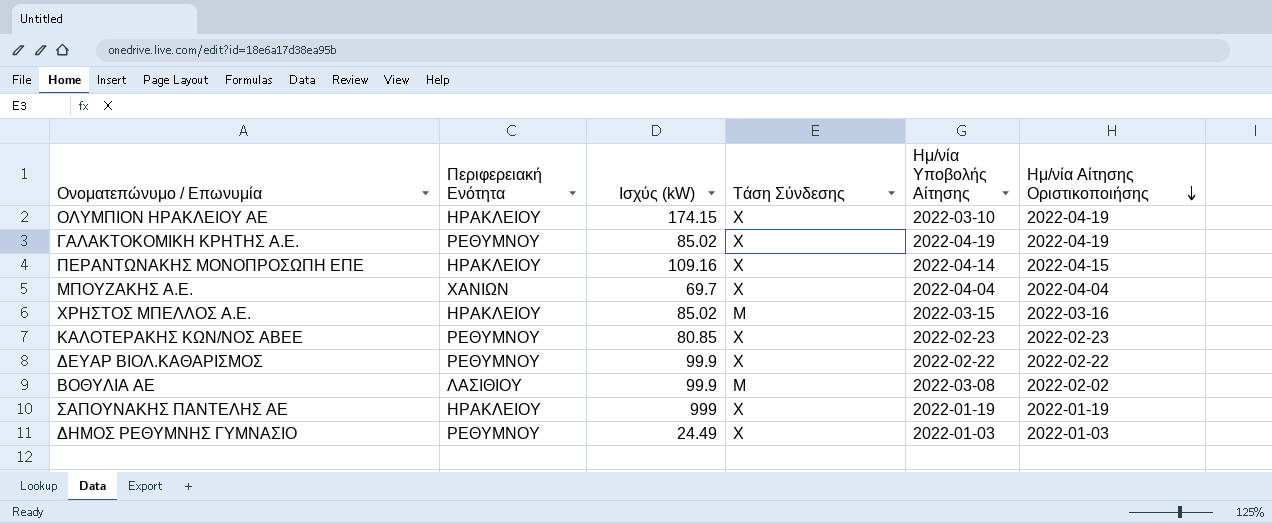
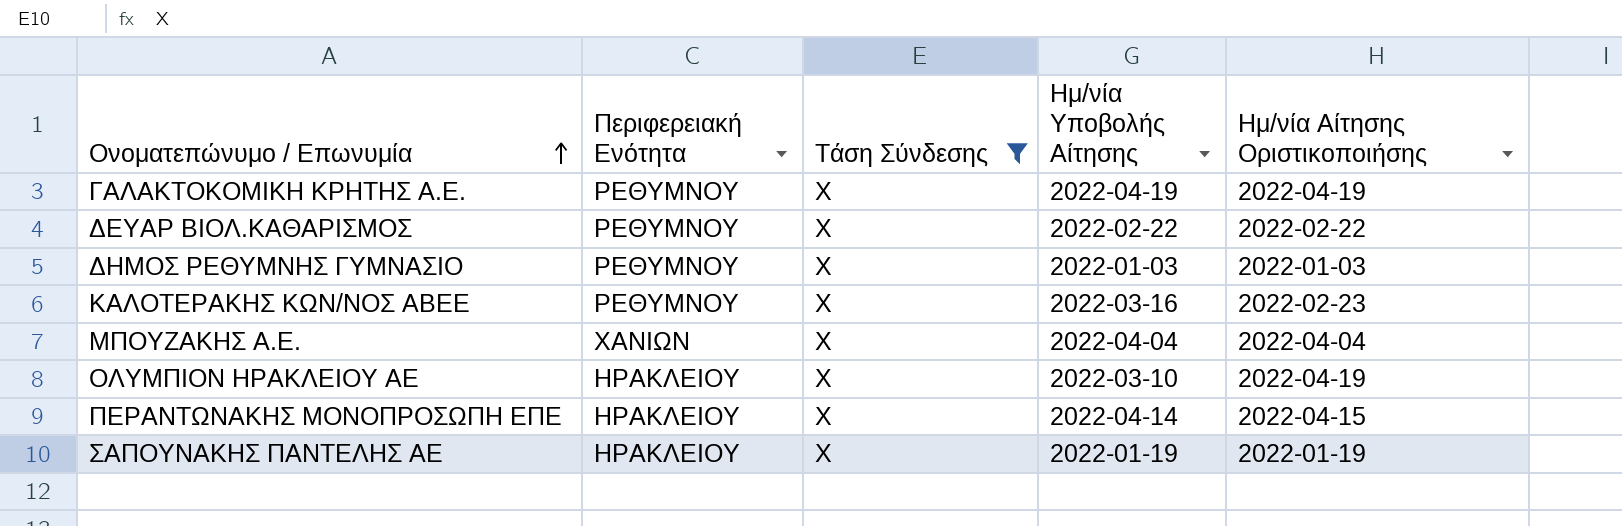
filter: none -> Τάση Σύνδεσης = Χ
row order: Ημ/νία Αίτησης Οριστικοποιήσης descending -> Ονοματεπώνυμο / Επωνυμία ascending
column Ισχύς (kW) | position: 3 -> none
ΚΑΛΟΤΕΡΑΚΗΣ ΚΩΝ/ΝΟΣ ΑΒΕΕ | Ημ/νία Υποβολής Αίτησης: 2022-02-23 -> 2022-03-16

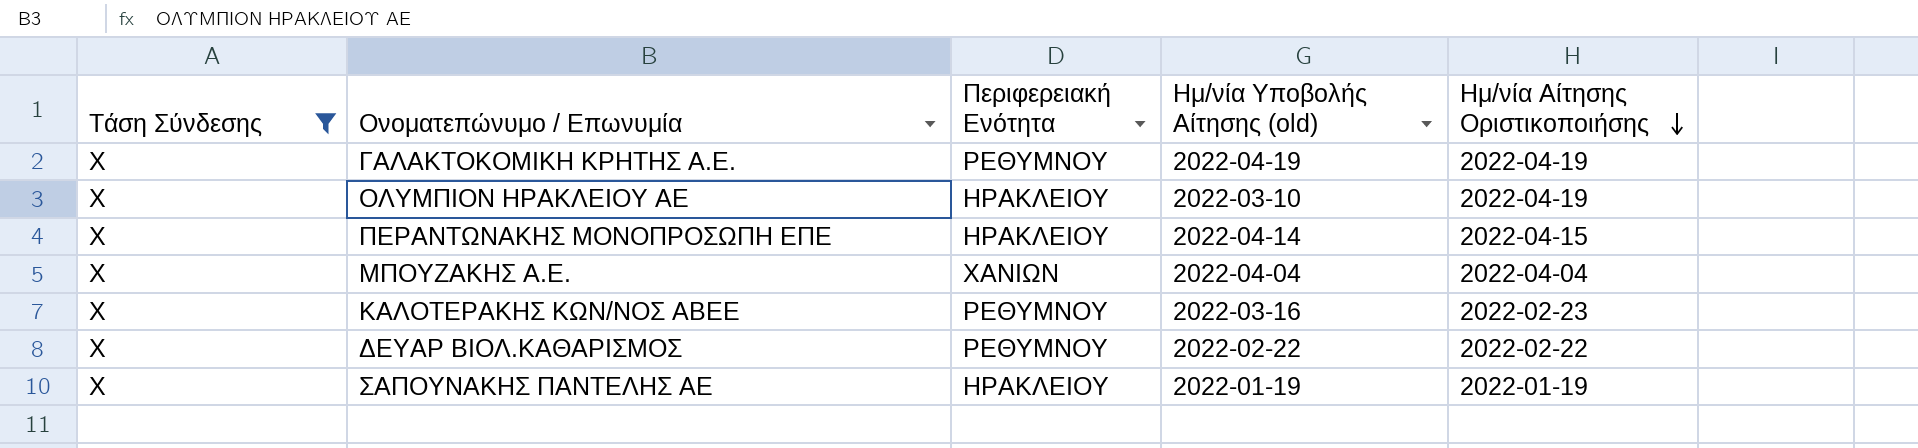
row order: Ονοματεπώνυμο / Επωνυμία ascending -> Ημ/νία Αίτησης Οριστικοποιήσης descending
column Τάση Σύνδεσης | position: 3 -> 1
column name: Ημ/νία Υποβολής Αίτησης -> Ημ/νία Υποβολής Αίτησης (old)
row ΔΗΜΟΣ ΡΕΘΥΜΝΗΣ ΓΥΜΝΑΣΙΟ: ΡΕΘΥΜΝΟΥ | Χ | 2022-01-03 | 2022-01-03 -> none

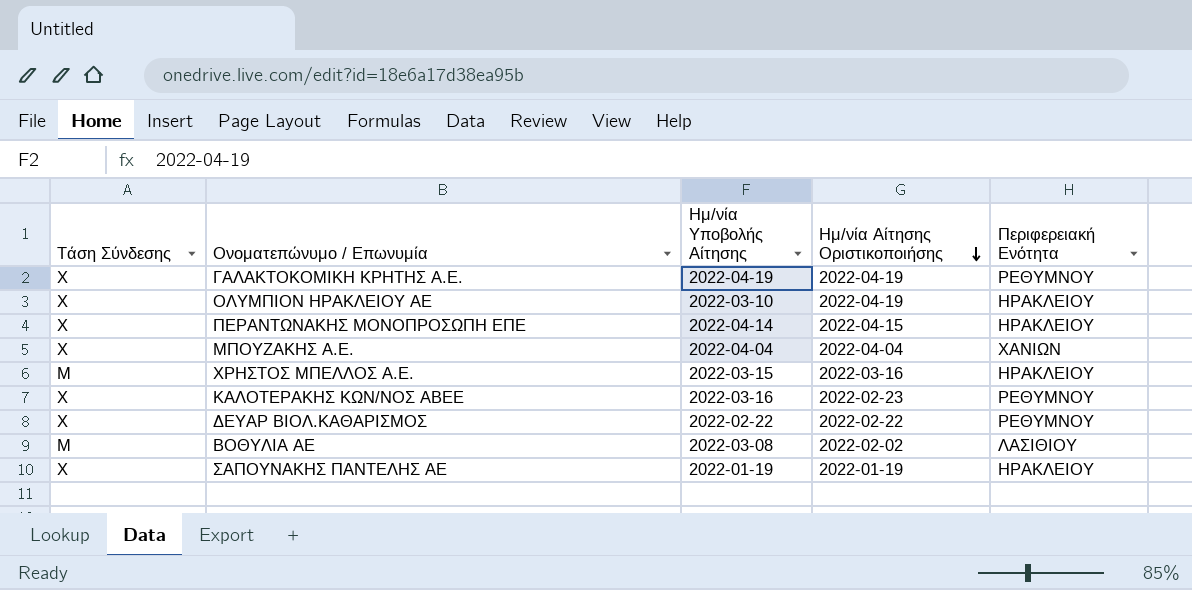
filter: Τάση Σύνδεσης = Χ -> none
column name: Ημ/νία Υποβολής Αίτησης (old) -> Ημ/νία Υποβολής Αίτησης
column Περιφερειακή Ενότητα | position: 3 -> 5

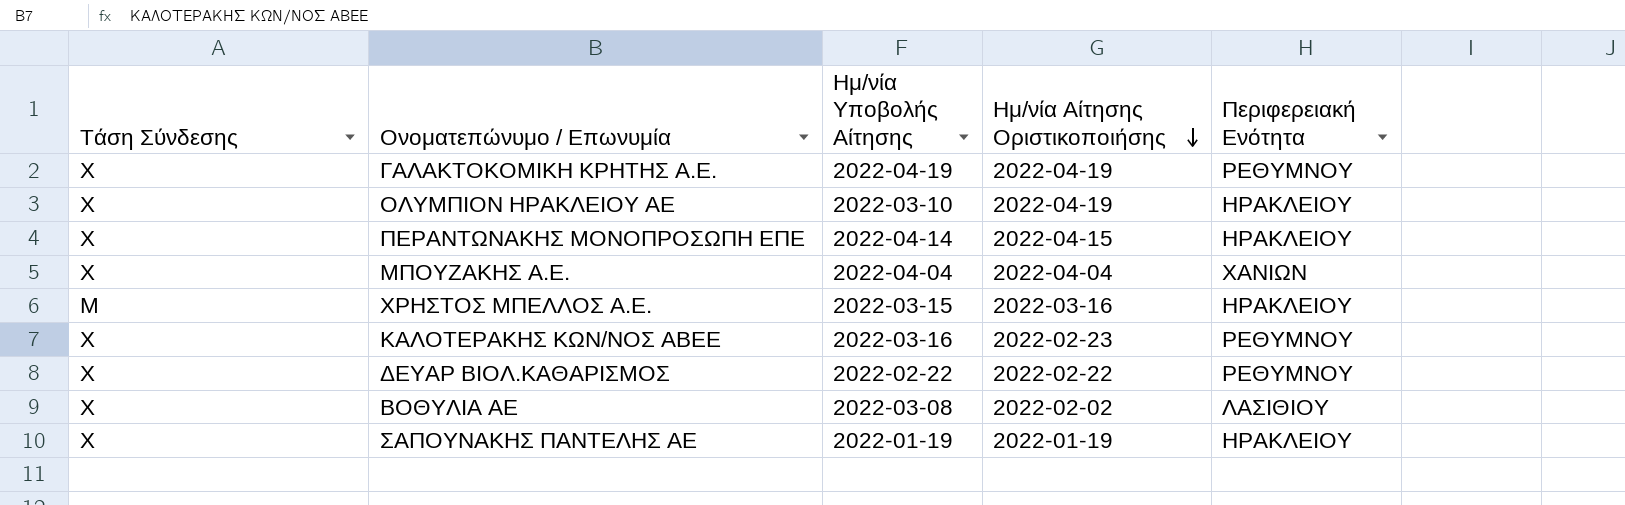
ΒΟΘΥΛΙΑ ΑΕ | Τάση Σύνδεσης: Μ -> Χ

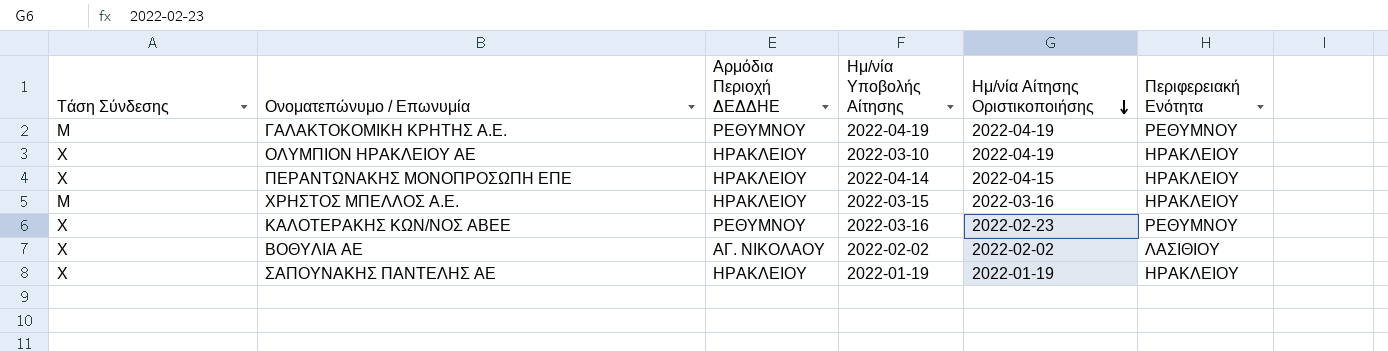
column Αρμόδια Περιοχή ΔΕΔΔΗΕ | position: none -> 3
row ΜΠΟΥΖΑΚΗΣ Α.Ε.: Χ | 2022-04-04 | 2022-04-04 | ΧΑΝΙΩΝ -> none
row ΔΕΥΑΡ ΒΙΟΛ.ΚΑΘΑΡΙΣΜΟΣ: Χ | 2022-02-22 | 2022-02-22 | ΡΕΘΥΜΝΟΥ -> none
ΓΑΛΑΚΤΟΚΟΜΙΚΗ ΚΡΗΤΗΣ Α.Ε. | Τάση Σύνδεσης: Χ -> Μ
ΒΟΘΥΛΙΑ ΑΕ | Ημ/νία Υποβολής Αίτησης: 2022-03-08 -> 2022-02-02

